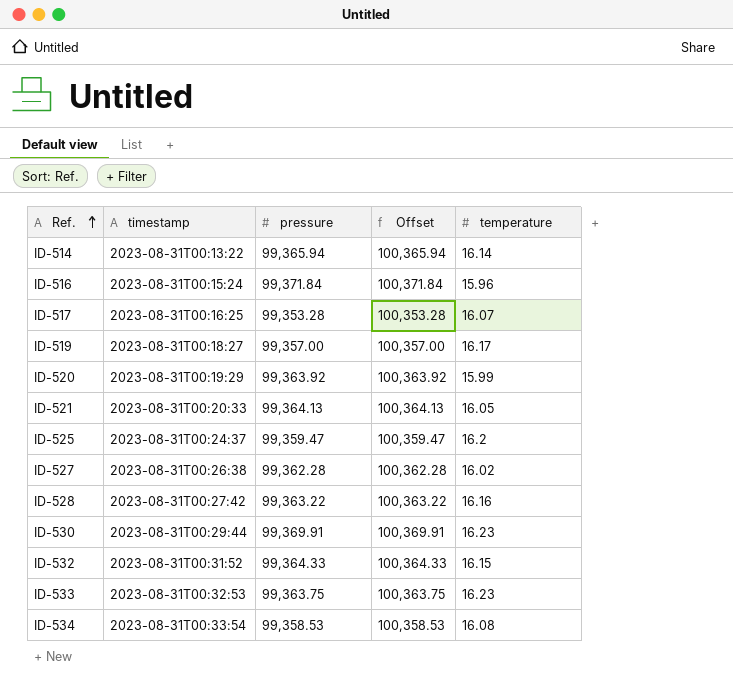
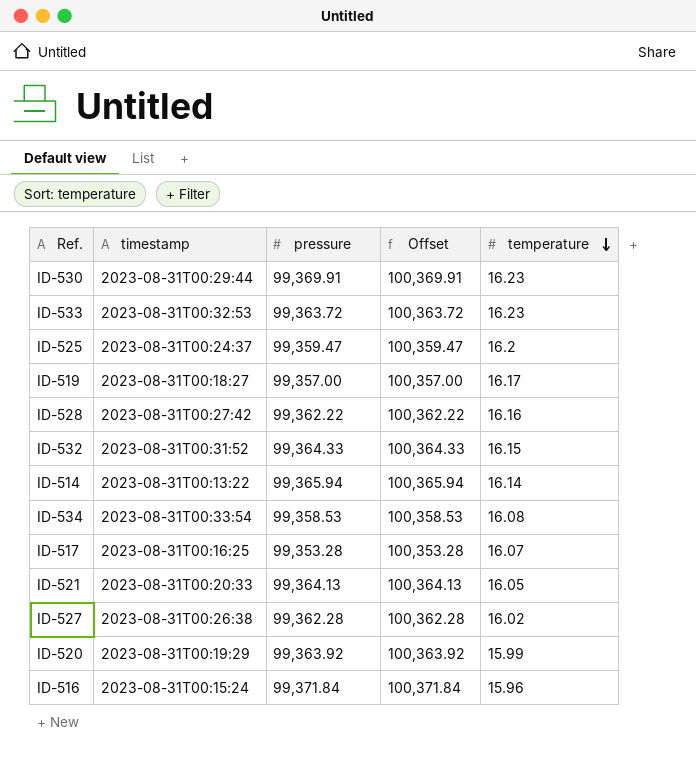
row order: Ref. ascending -> temperature descending
ID-533 | pressure: 99,363.75 -> 99,363.72
ID-533 | Offset: 100,363.75 -> 100,363.72
ID-528 | pressure: 99,363.22 -> 99,362.22
ID-528 | Offset: 100,363.22 -> 100,362.22

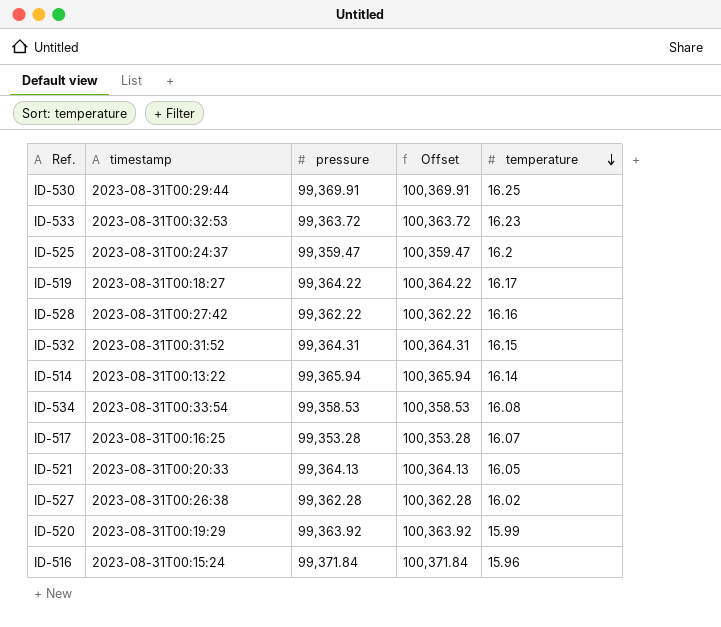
ID-530 | temperature: 16.23 -> 16.25
ID-519 | pressure: 99,357.00 -> 99,364.22
ID-519 | Offset: 100,357.00 -> 100,364.22
ID-532 | pressure: 99,364.33 -> 99,364.31
ID-532 | Offset: 100,364.33 -> 100,364.31

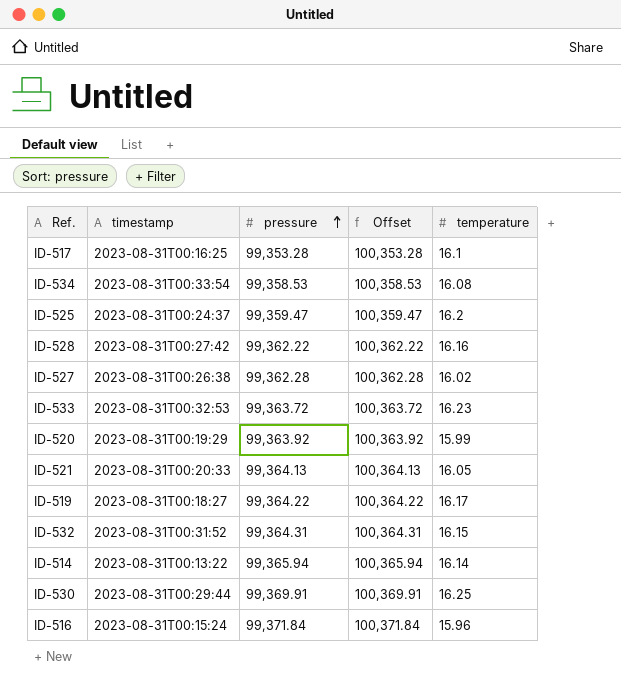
row order: temperature descending -> pressure ascending
ID-517 | temperature: 16.07 -> 16.1

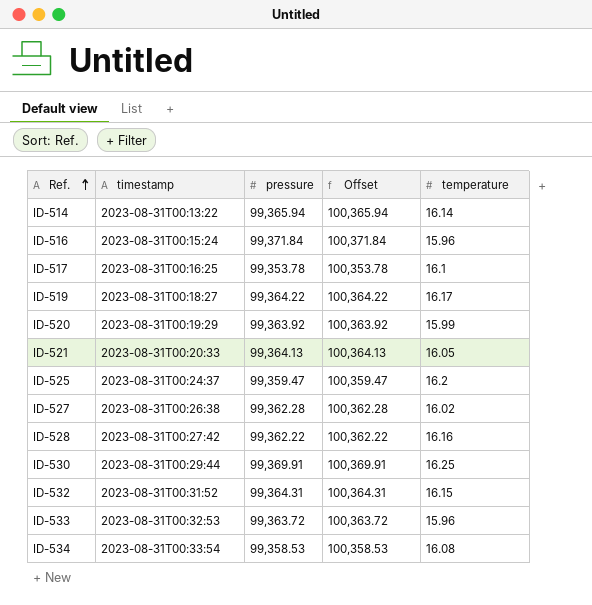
row order: pressure ascending -> Ref. ascending
ID-517 | pressure: 99,353.28 -> 99,353.78
ID-517 | Offset: 100,353.28 -> 100,353.78
ID-533 | temperature: 16.23 -> 15.96

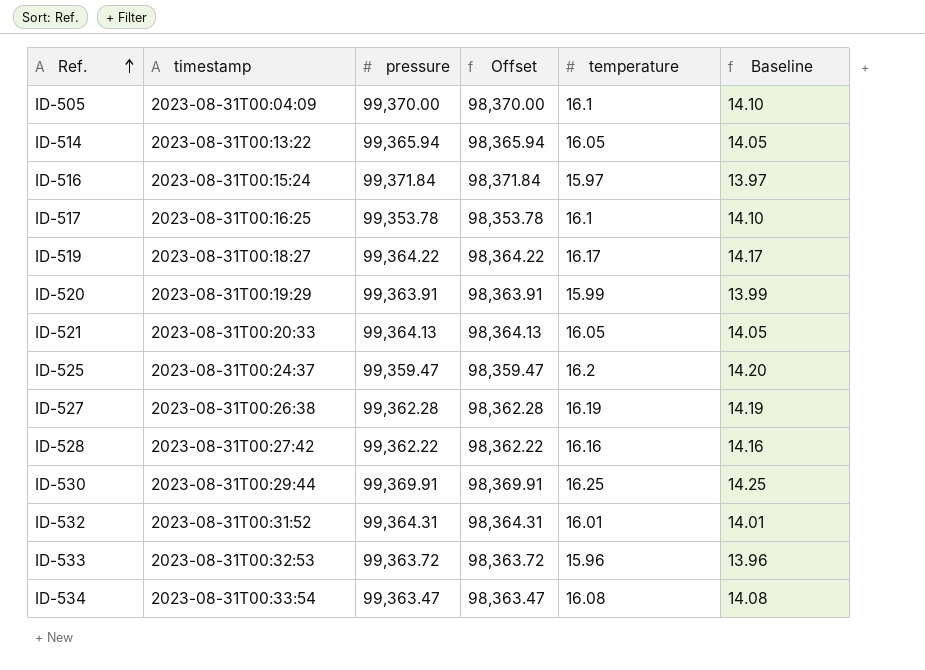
column Offset | formula: [pressure] + 1000 -> [pressure] - 1000
column Baseline | formula: none -> [temperature] - 2
row ID-505: none -> 2023-08-31T00:04:09 | 99,370.00 | 98,370.00 | 16.1 | 14.10
ID-514 | temperature: 16.14 -> 16.05
ID-516 | temperature: 15.96 -> 15.97
ID-520 | pressure: 99,363.92 -> 99,363.91
ID-527 | temperature: 16.02 -> 16.19
ID-532 | temperature: 16.15 -> 16.01
ID-534 | pressure: 99,358.53 -> 99,363.47

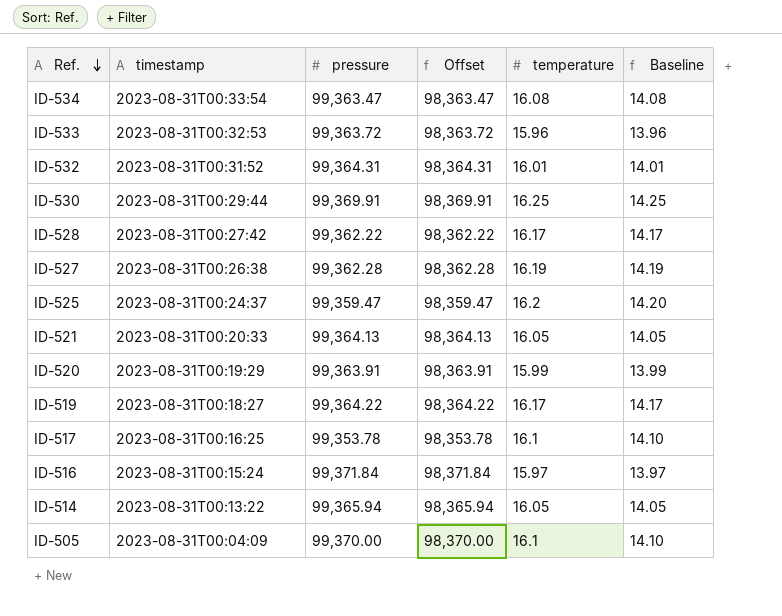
row order: Ref. ascending -> Ref. descending
ID-528 | temperature: 16.16 -> 16.17
ID-528 | Baseline: 14.16 -> 14.17

